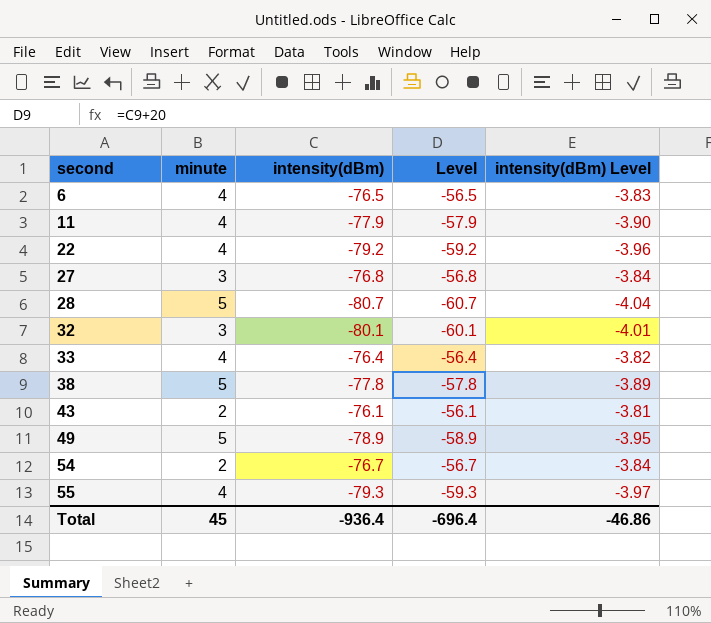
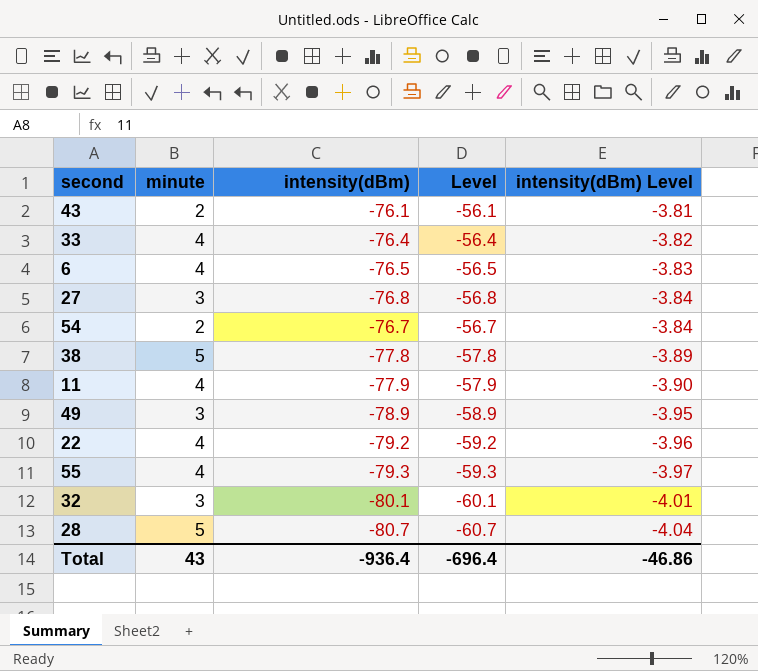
row order: second ascending -> intensity(dBm) Level descending
49 | minute: 5 -> 3
Total | minute: 45 -> 43

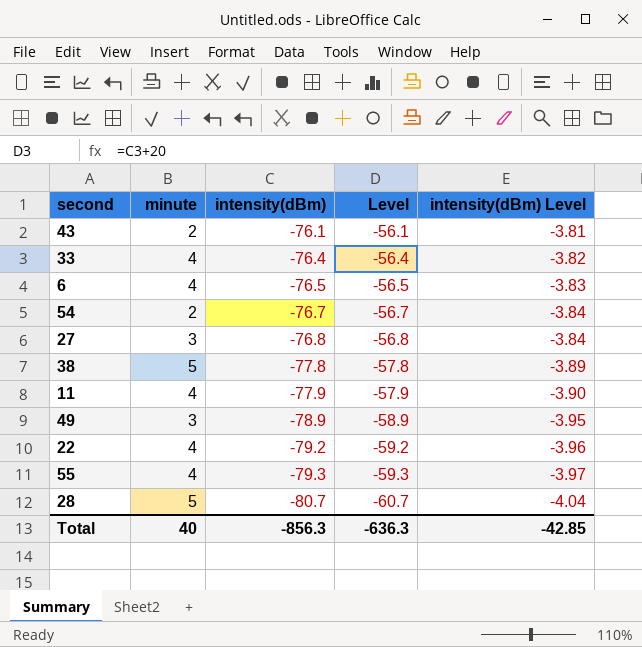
row order: intensity(dBm) Level descending -> intensity(dBm) descending
row 32: 3 | -80.1 | -60.1 | -4.01 -> none
Total | minute: 43 -> 40
Total | intensity(dBm): -936.4 -> -856.3
Total | Level: -696.4 -> -636.3
Total | intensity(dBm) Level: -46.86 -> -42.85

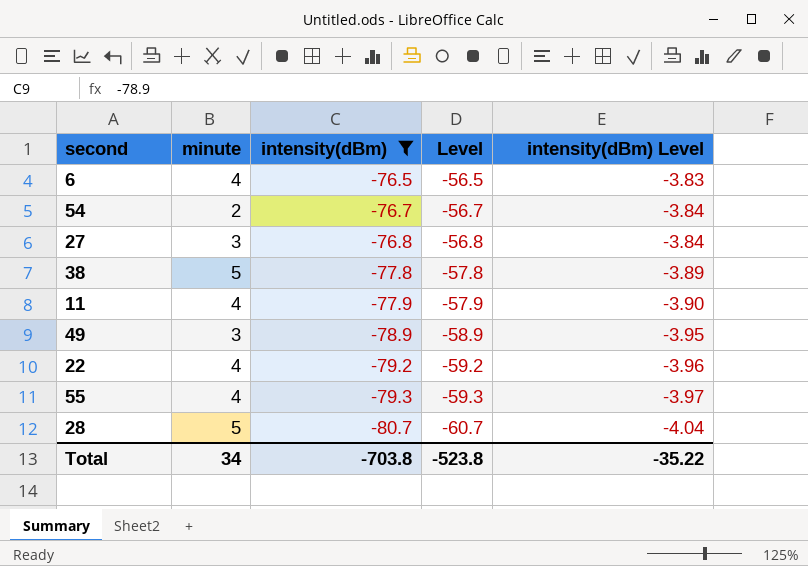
filter: none -> intensity(dBm) <= -76.5
Total | minute: 40 -> 34
Total | intensity(dBm): -856.3 -> -703.8
Total | Level: -636.3 -> -523.8
Total | intensity(dBm) Level: -42.85 -> -35.22

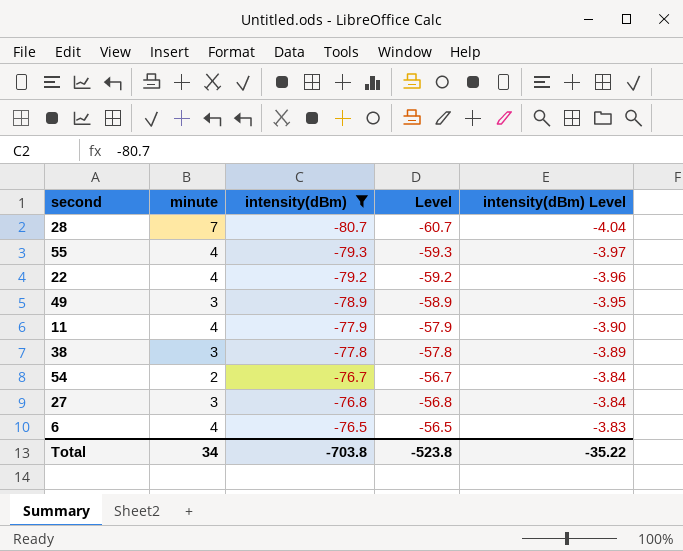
row order: intensity(dBm) descending -> intensity(dBm) Level ascending
28 | minute: 5 -> 7
38 | minute: 5 -> 3

